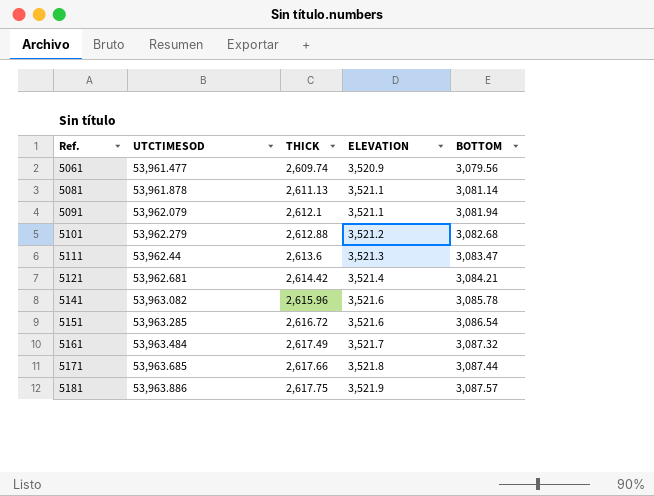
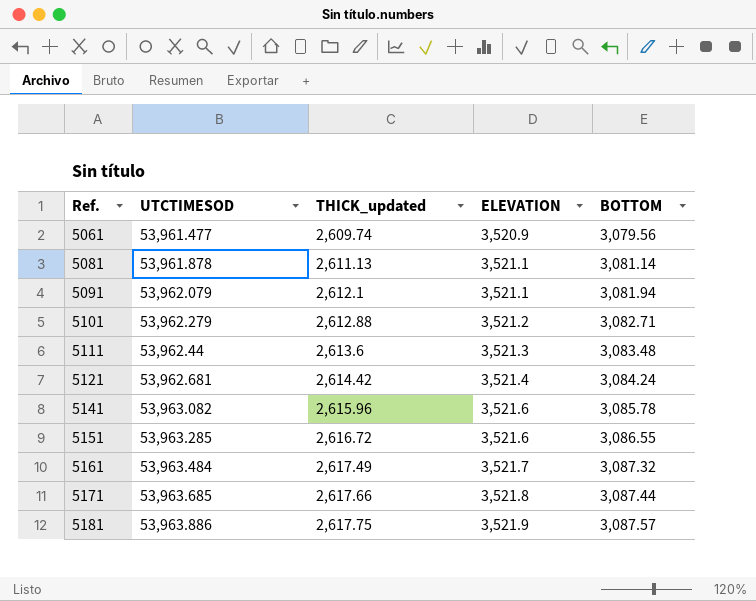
column name: THICK -> THICK_updated
5101 | BOTTOM: 3,082.68 -> 3,082.71
5111 | BOTTOM: 3,083.47 -> 3,083.48
5121 | BOTTOM: 3,084.21 -> 3,084.24
5151 | BOTTOM: 3,086.54 -> 3,086.55

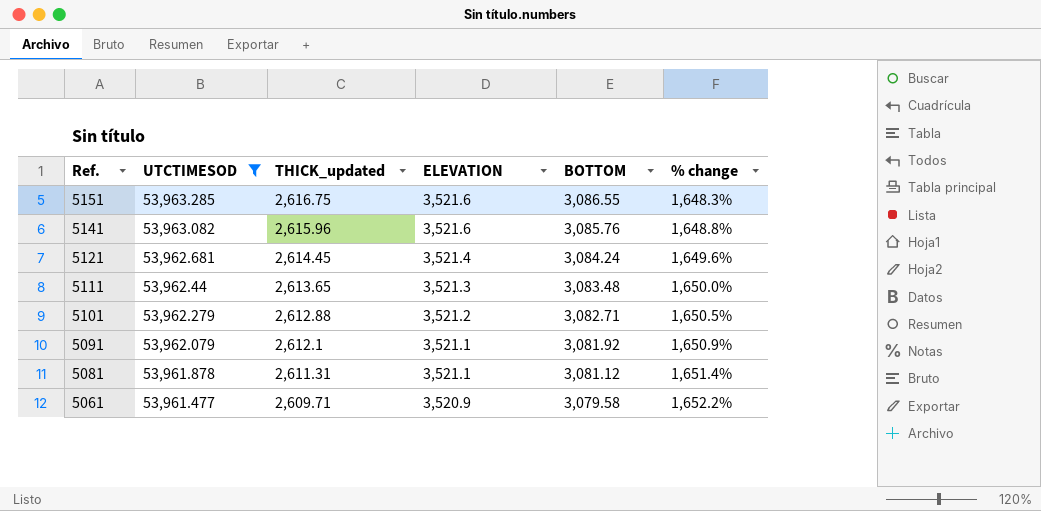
filter: none -> UTCTIMESOD <= 53,963.285
row order: Ref. ascending -> Ref. descending
column % change | formula: none -> ([UTCTIMESOD] - [BOTTOM]) / [BOTTOM]
5151 | THICK_updated: 2,616.72 -> 2,616.75
5141 | BOTTOM: 3,085.78 -> 3,085.76
5121 | THICK_updated: 2,614.42 -> 2,614.45
5111 | THICK_updated: 2,613.6 -> 2,613.65
5091 | BOTTOM: 3,081.94 -> 3,081.92
5081 | THICK_updated: 2,611.13 -> 2,611.31
5081 | BOTTOM: 3,081.14 -> 3,081.12
5061 | THICK_updated: 2,609.74 -> 2,609.71
5061 | BOTTOM: 3,079.56 -> 3,079.58

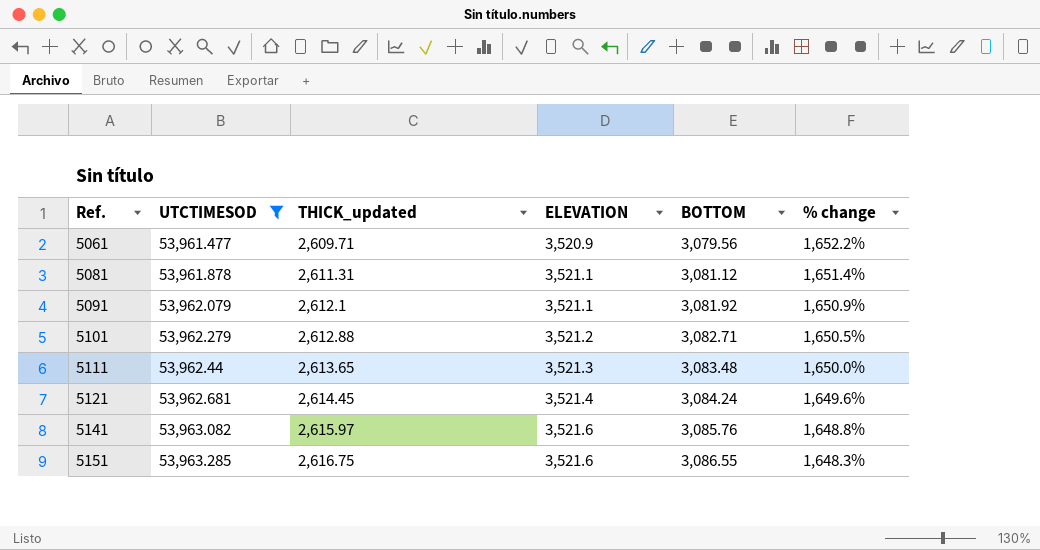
row order: Ref. descending -> Ref. ascending
5061 | BOTTOM: 3,079.58 -> 3,079.56
5141 | THICK_updated: 2,615.96 -> 2,615.97

